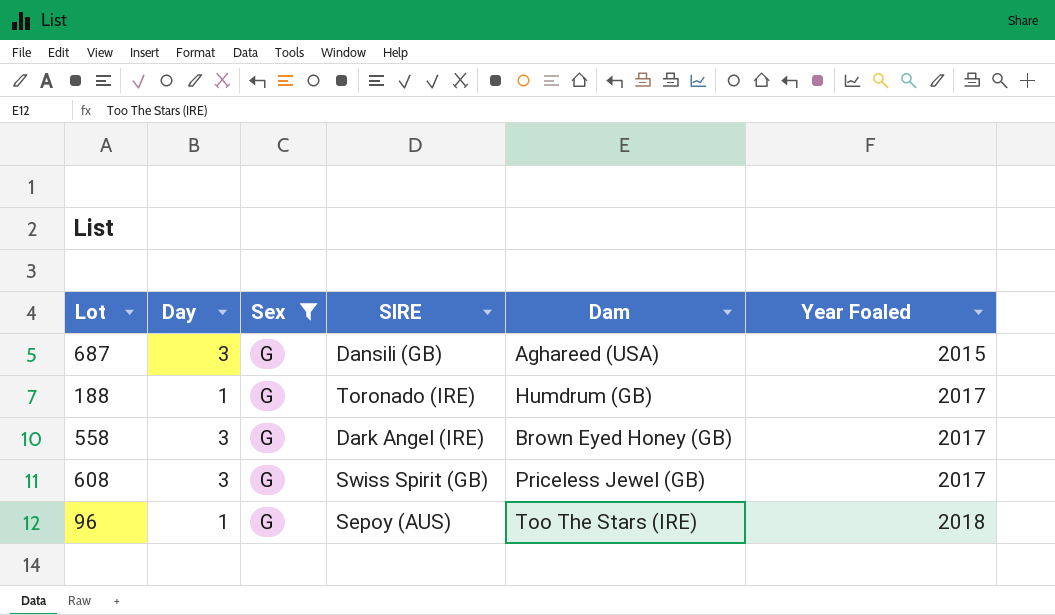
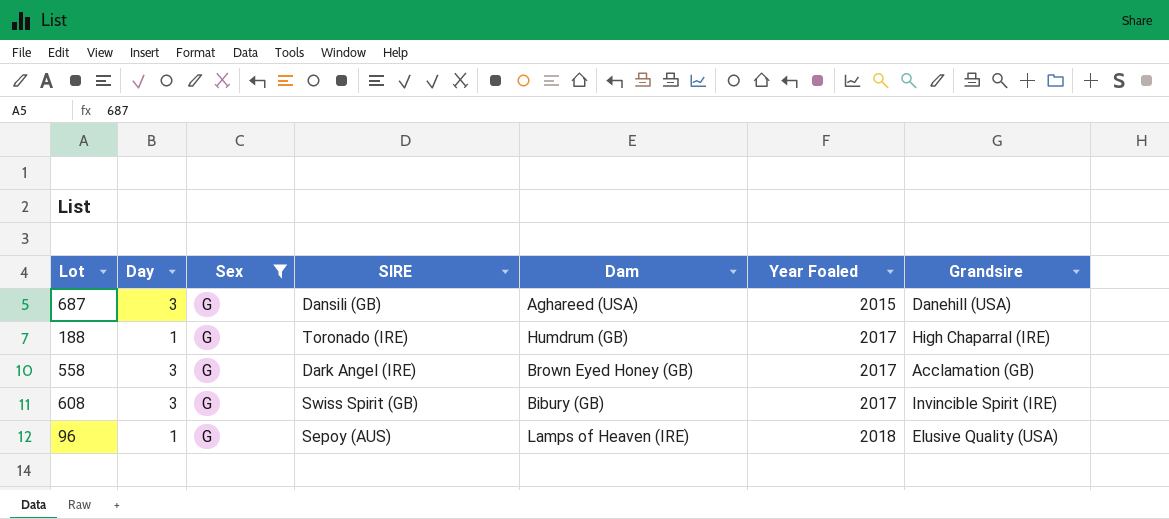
column Grandsire | position: none -> 7
608 | Dam: Priceless Jewel (GB) -> Bibury (GB)
96 | Dam: Too The Stars (IRE) -> Lamps of Heaven (IRE)

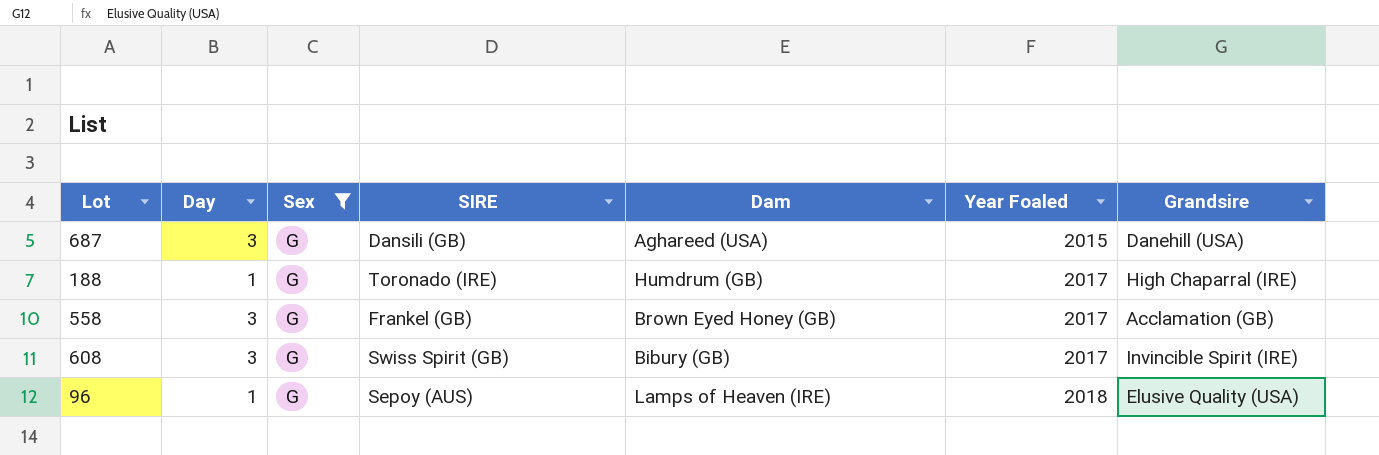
558 | SIRE: Dark Angel (IRE) -> Frankel (GB)

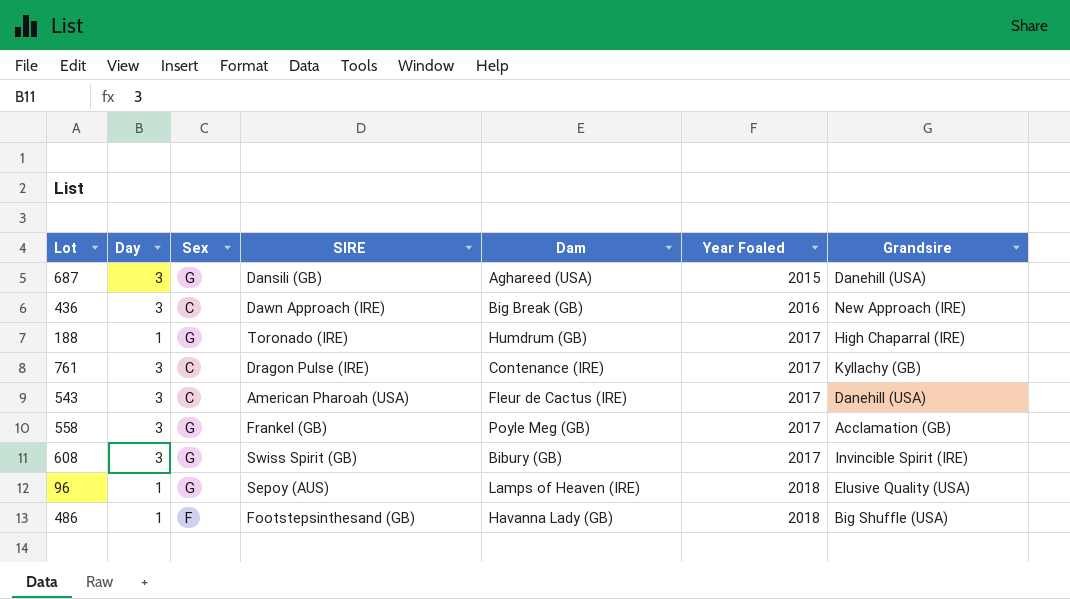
filter: Sex = G -> none
558 | Dam: Brown Eyed Honey (GB) -> Poyle Meg (GB)

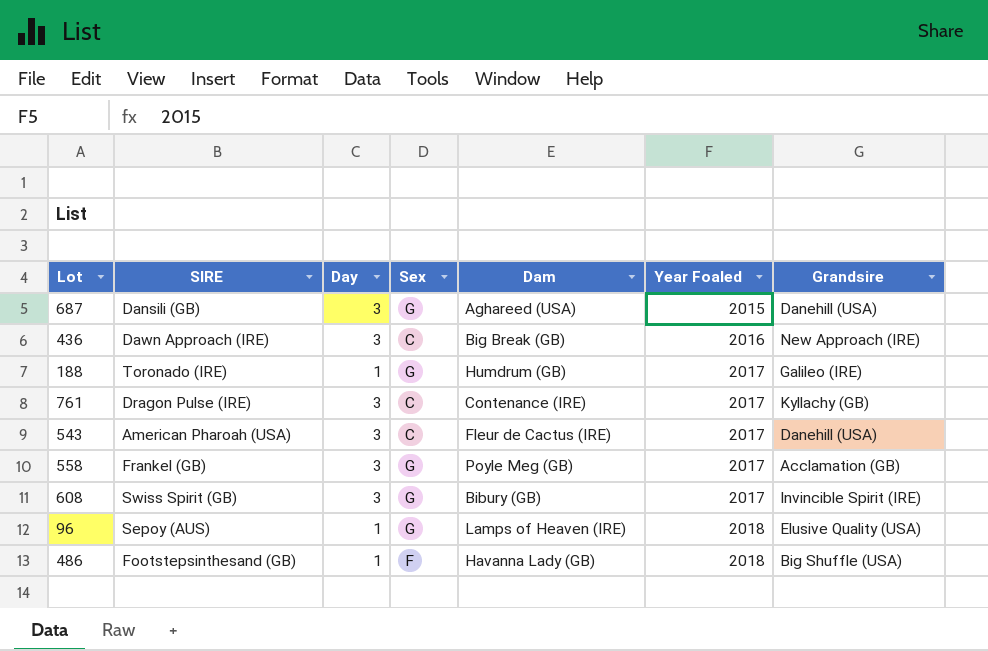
column SIRE | position: 4 -> 2
188 | Grandsire: High Chaparral (IRE) -> Galileo (IRE)

